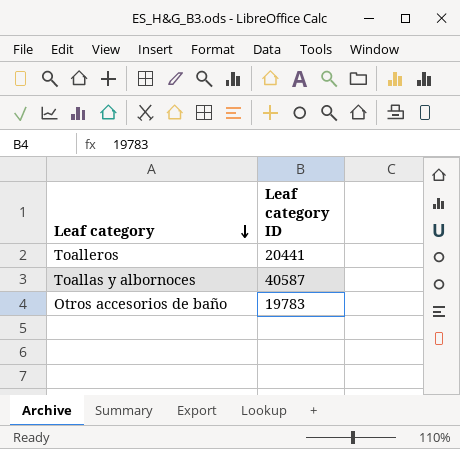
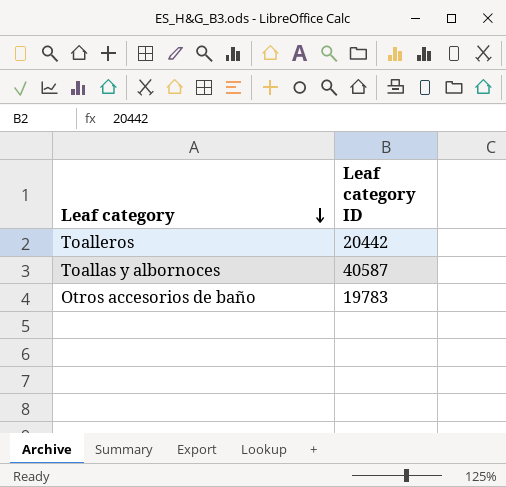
Toalleros | Leaf category ID: 20441 -> 20442

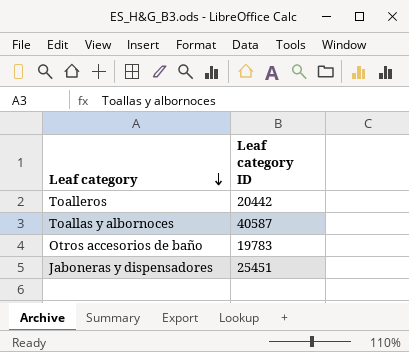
row Jaboneras y dispensadores: none -> 25451

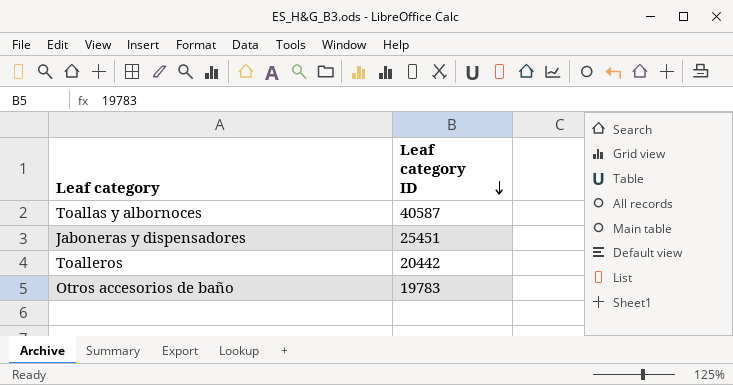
row order: Leaf category descending -> Leaf category ID descending

